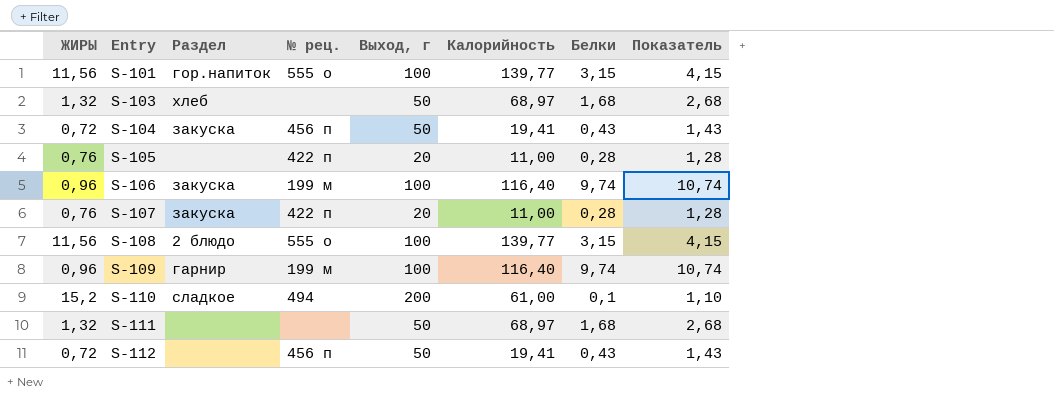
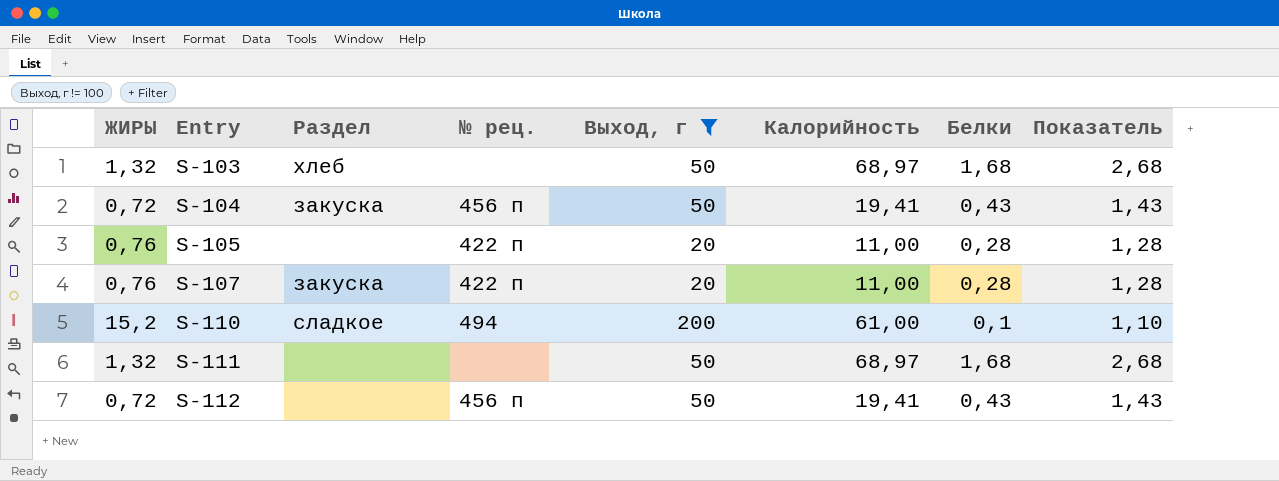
filter: none -> Выход, г != 100

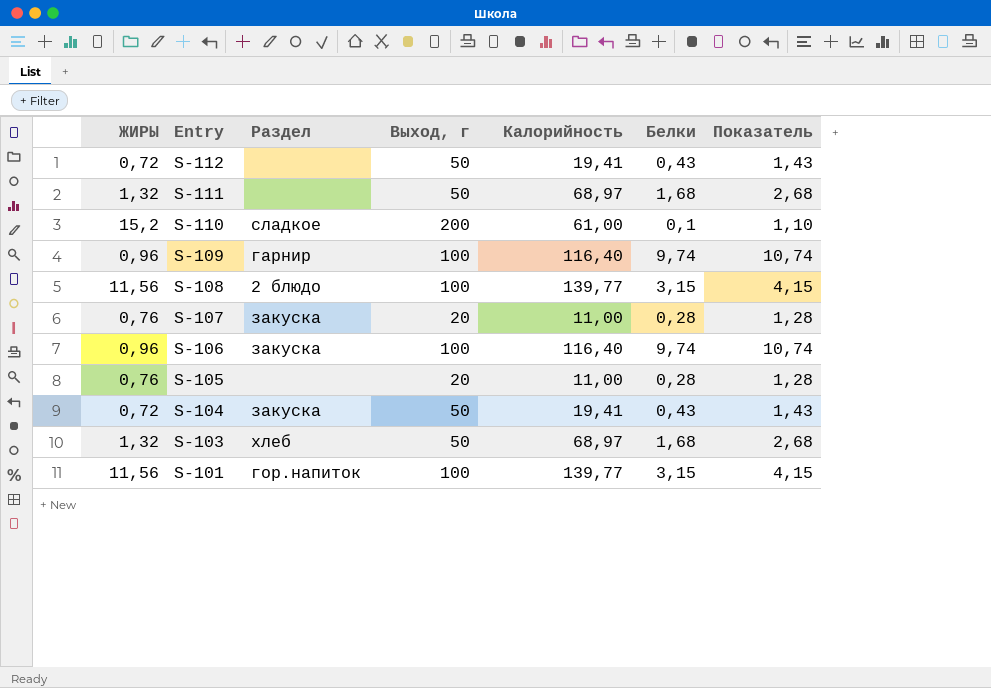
filter: Выход, г != 100 -> none
row order: Entry ascending -> Entry descending
column № рец. | position: 4 -> none

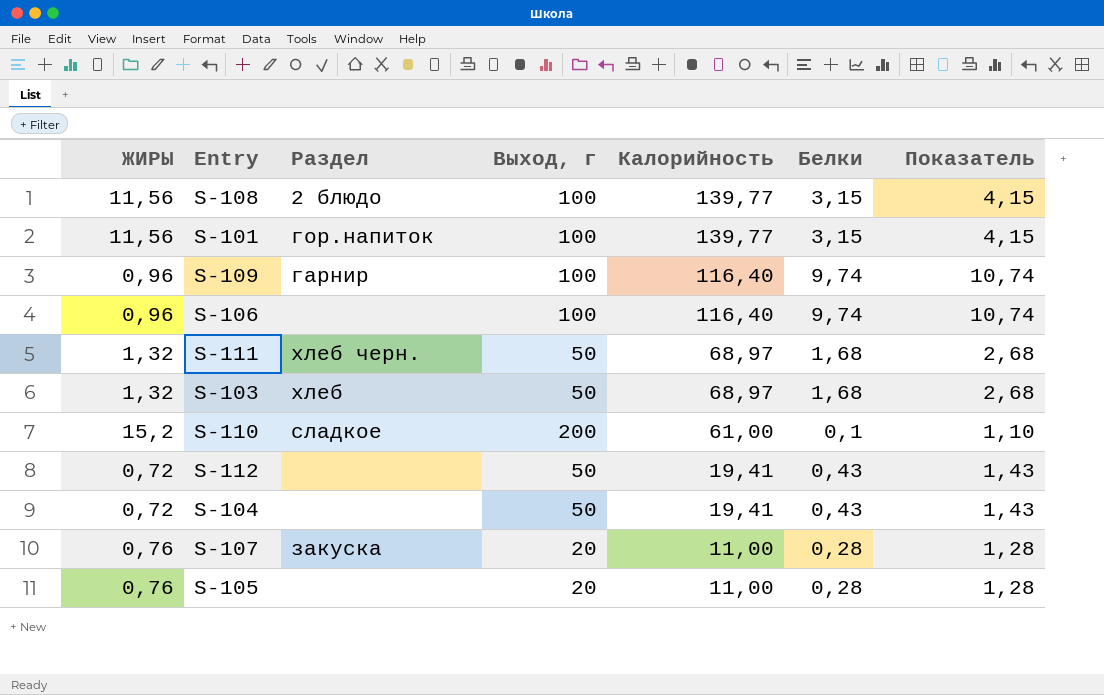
row order: Entry descending -> Калорийность descending
S-106 | Раздел: закуска -> none
S-111 | Раздел: none -> хлеб черн.
S-104 | Раздел: закуска -> none

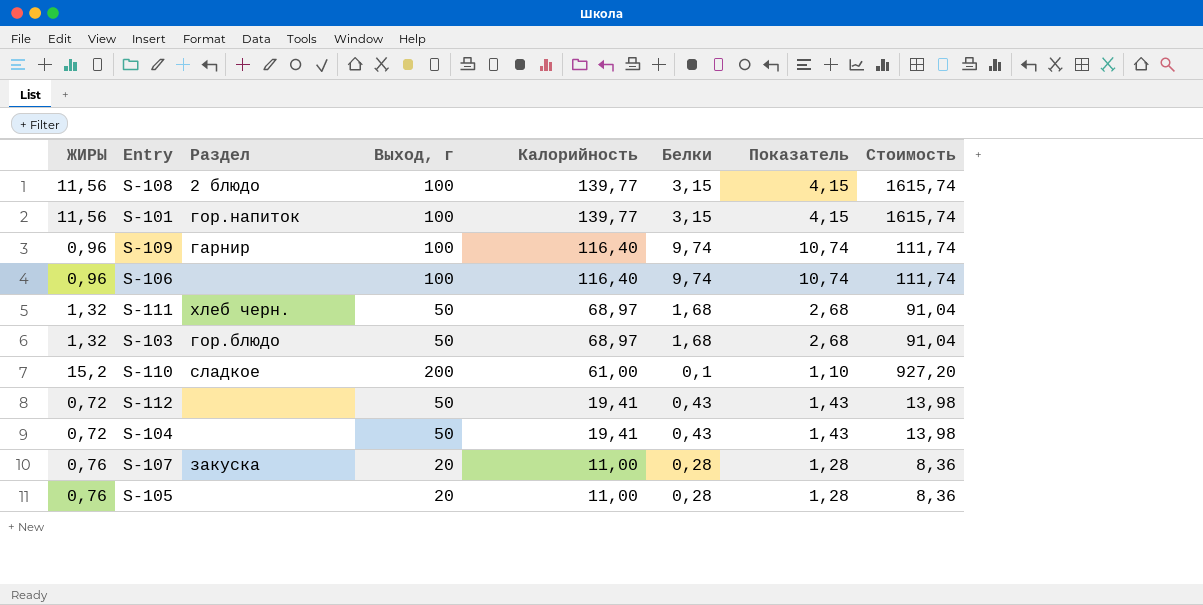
column Стоимость | formula: none -> [ЖИРЫ] * [Калорийность]
S-103 | Раздел: хлеб -> гор.блюдо

